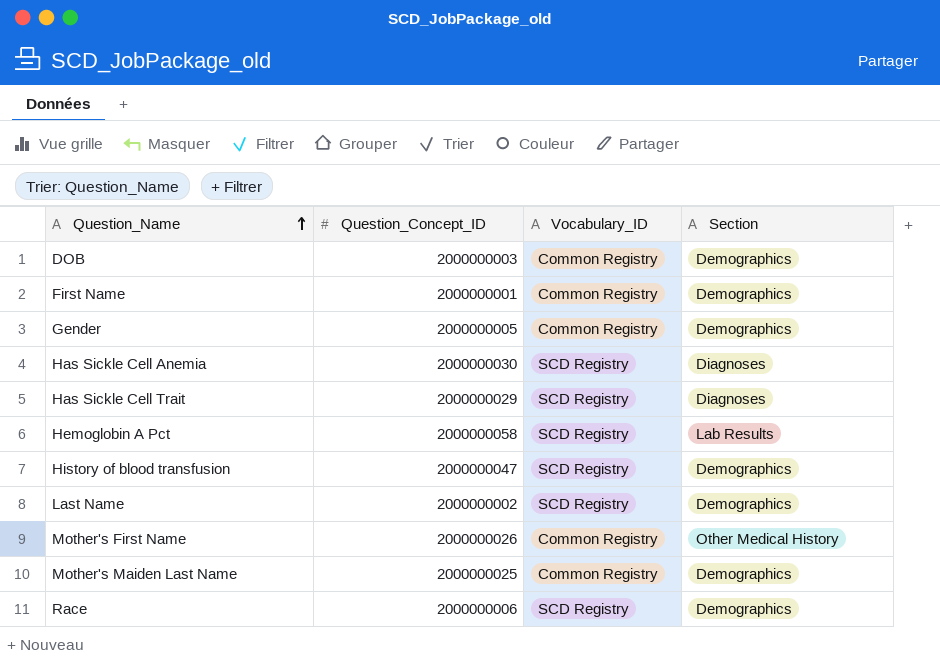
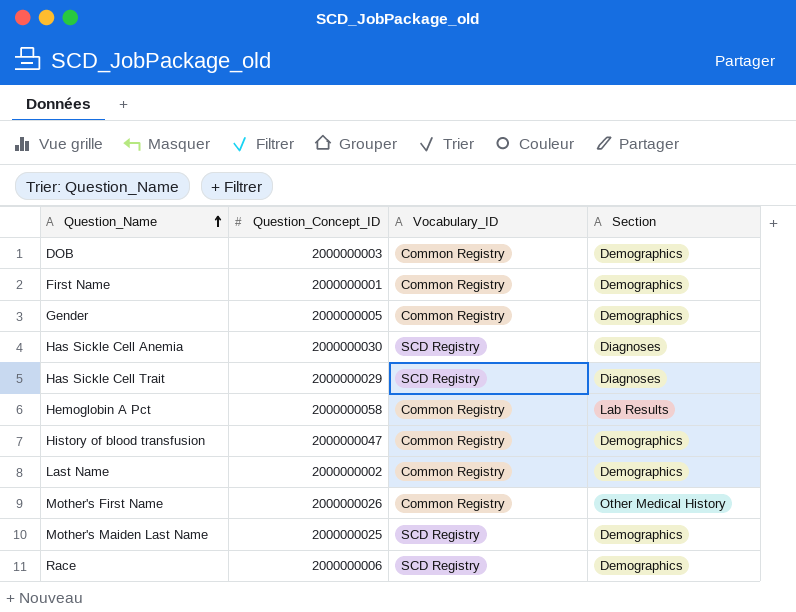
Hemoglobin A Pct | Vocabulary_ID: SCD Registry -> Common Registry
History of blood transfusion | Vocabulary_ID: SCD Registry -> Common Registry
Last Name | Vocabulary_ID: SCD Registry -> Common Registry
Mother's Maiden Last Name | Vocabulary_ID: Common Registry -> SCD Registry

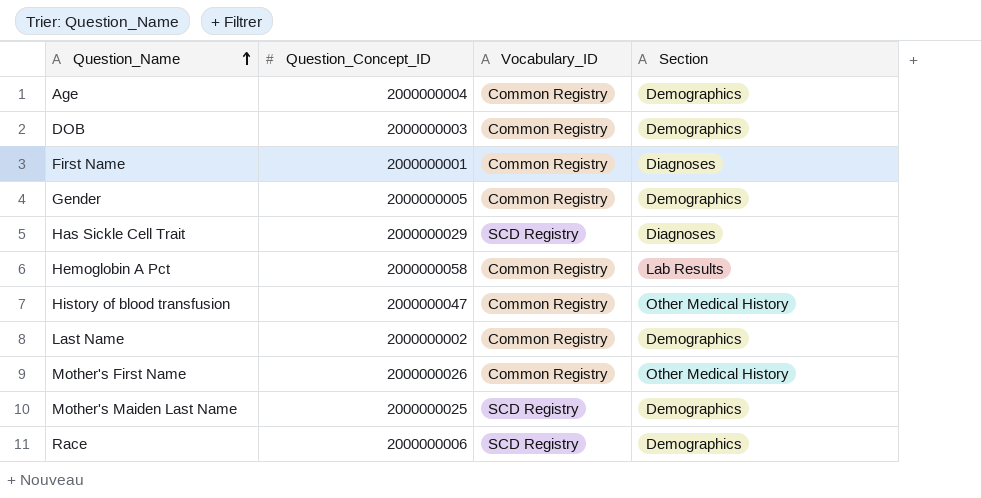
row Has Sickle Cell Anemia: 2000000030 | SCD Registry | Diagnoses -> none
row Age: none -> 2000000004 | Common Registry | Demographics
First Name | Section: Demographics -> Diagnoses
History of blood transfusion | Section: Demographics -> Other Medical History

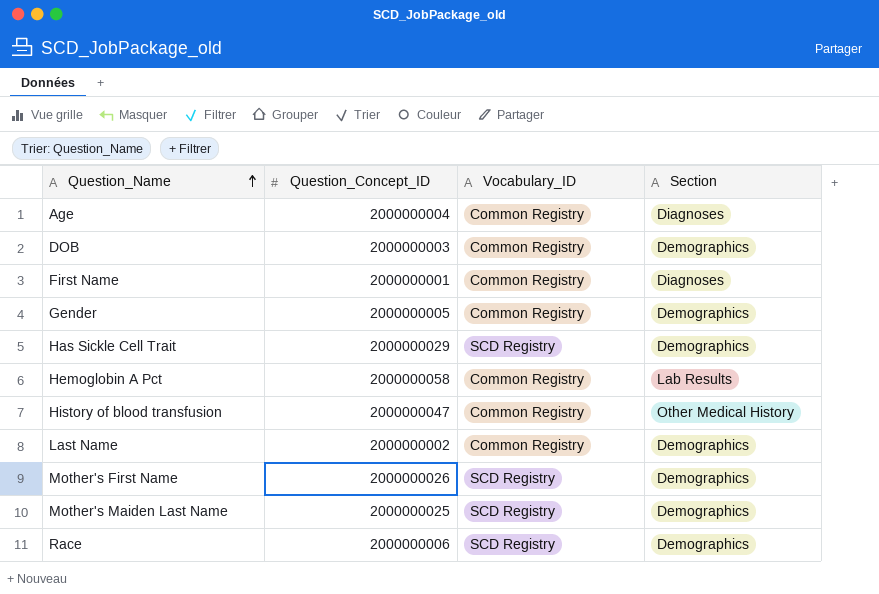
Age | Section: Demographics -> Diagnoses
Has Sickle Cell Trait | Section: Diagnoses -> Demographics
Mother's First Name | Vocabulary_ID: Common Registry -> SCD Registry
Mother's First Name | Section: Other Medical History -> Demographics

